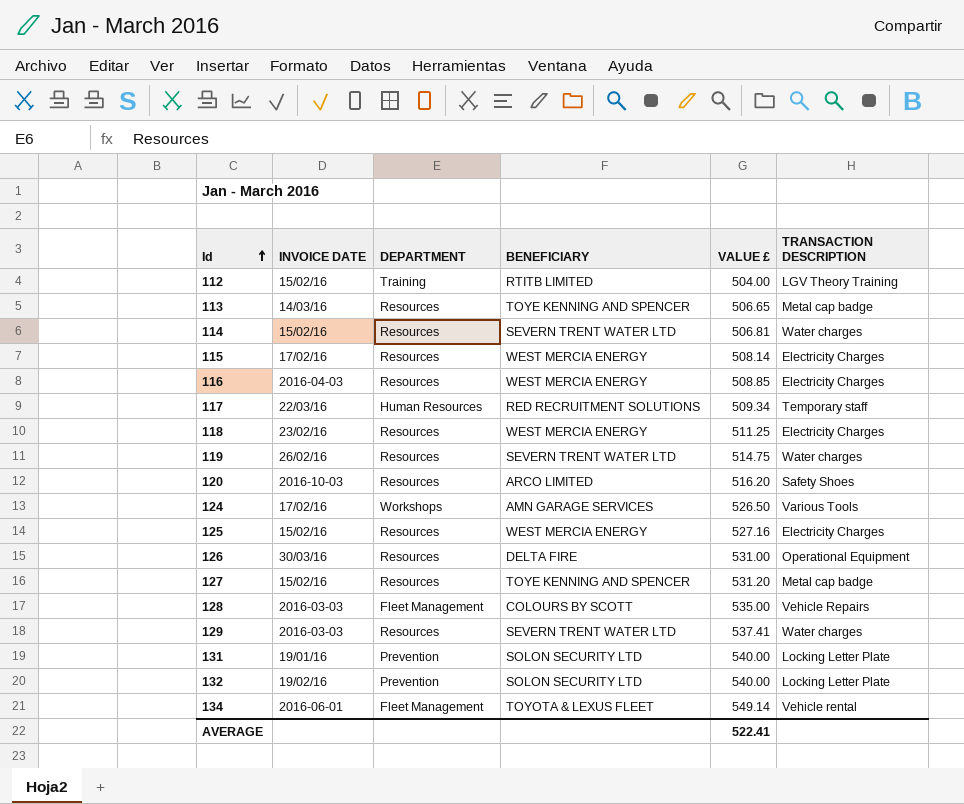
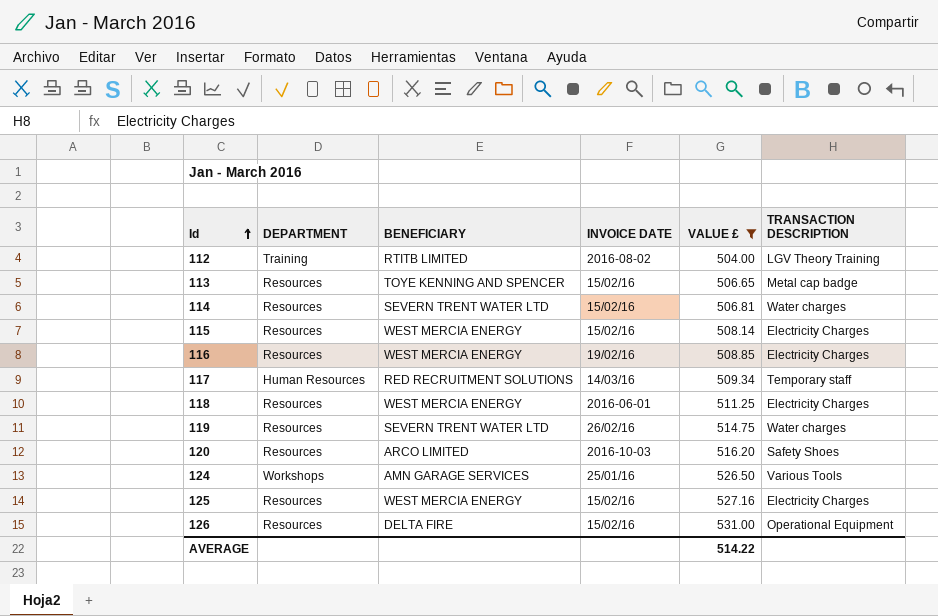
filter: none -> VALUE £ <= 531.00
column INVOICE DATE | position: 2 -> 4
112 | INVOICE DATE: 15/02/16 -> 2016-08-02
113 | INVOICE DATE: 14/03/16 -> 15/02/16
115 | INVOICE DATE: 17/02/16 -> 15/02/16
116 | INVOICE DATE: 2016-04-03 -> 19/02/16
117 | INVOICE DATE: 22/03/16 -> 14/03/16
118 | INVOICE DATE: 23/02/16 -> 2016-06-01
124 | INVOICE DATE: 17/02/16 -> 25/01/16
126 | INVOICE DATE: 30/03/16 -> 15/02/16
AVERAGE | VALUE £: 522.41 -> 514.22

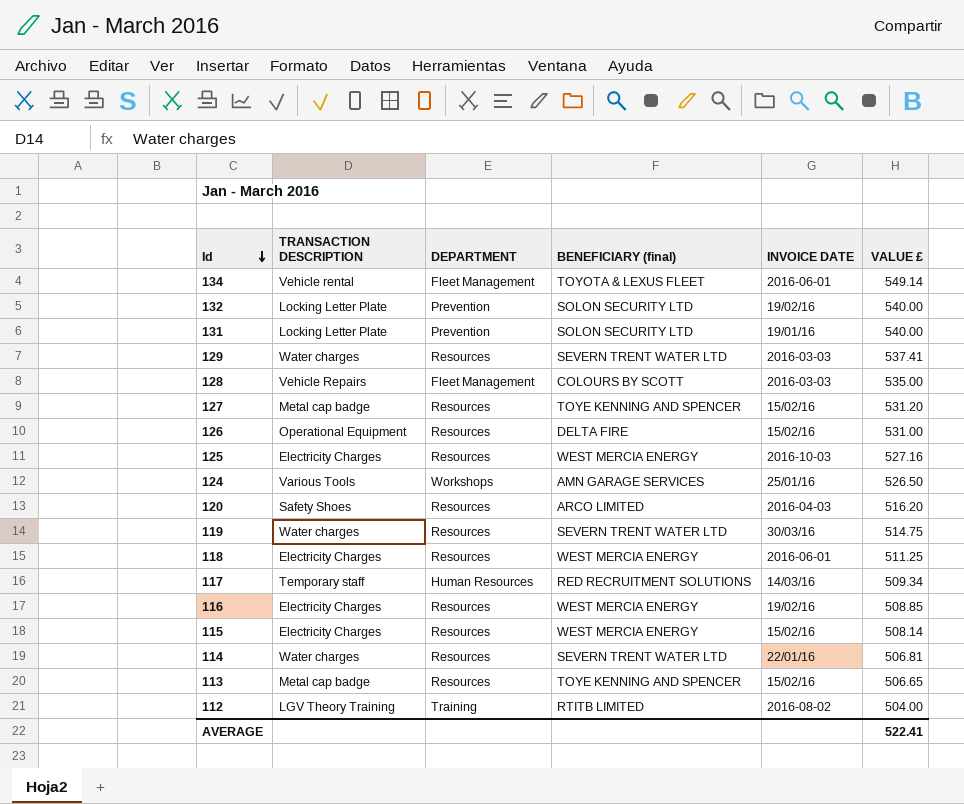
filter: VALUE £ <= 531.00 -> none
row order: Id ascending -> Id descending
column TRANSACTION DESCRIPTION | position: 6 -> 2
column name: BENEFICIARY -> BENEFICIARY (final)
125 | INVOICE DATE: 15/02/16 -> 2016-10-03
120 | INVOICE DATE: 2016-10-03 -> 2016-04-03
119 | INVOICE DATE: 26/02/16 -> 30/03/16
114 | INVOICE DATE: 15/02/16 -> 22/01/16
AVERAGE | VALUE £: 514.22 -> 522.41

